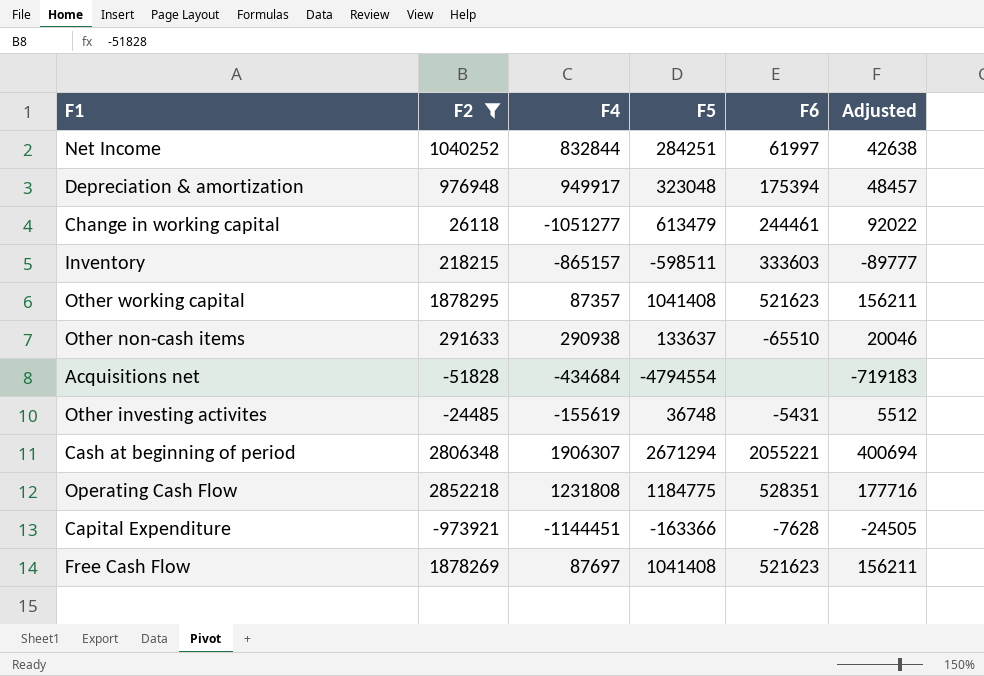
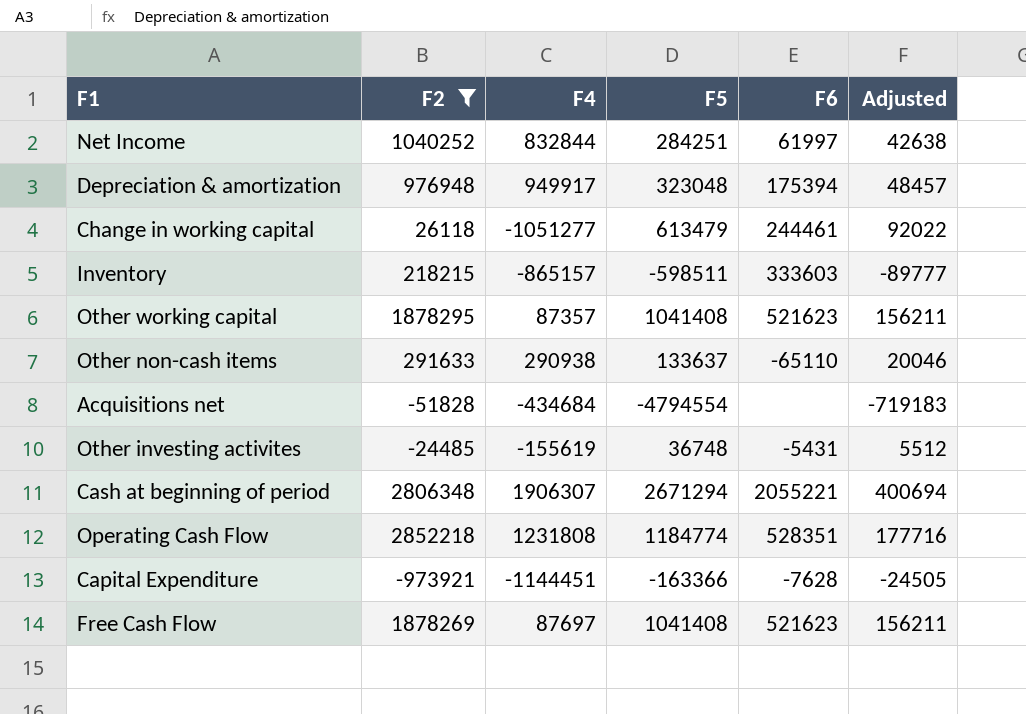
Other non-cash items | F6: -65510 -> -65110
Operating Cash Flow | F5: 1184775 -> 1184774

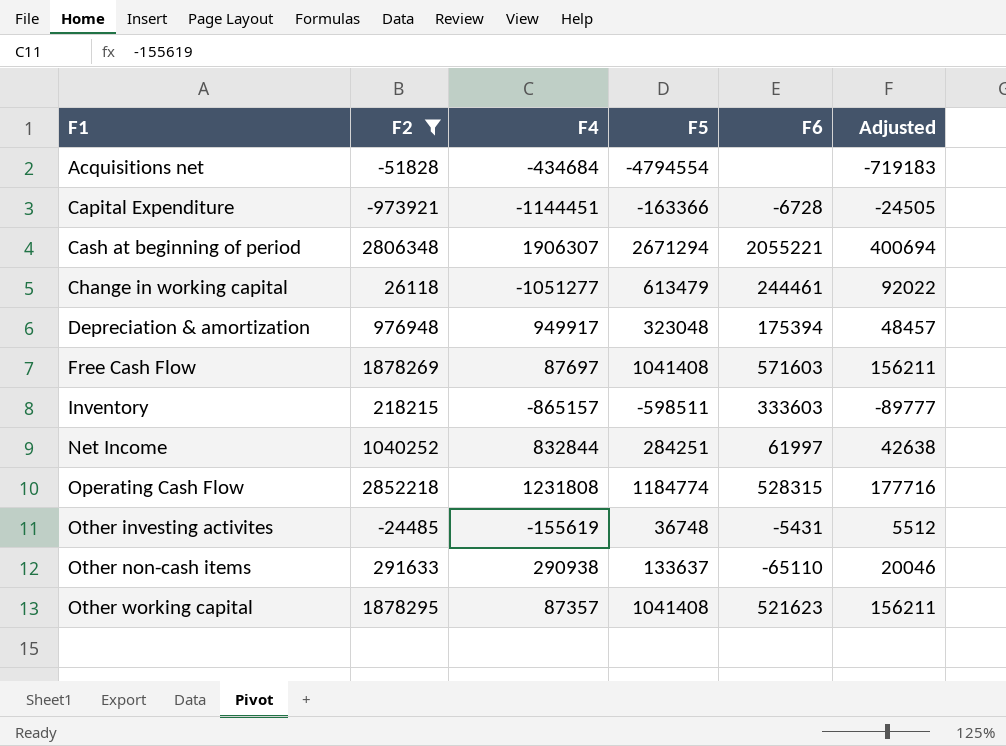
row order: none -> F1 ascending
Capital Expenditure | F6: -7628 -> -6728
Free Cash Flow | F6: 521623 -> 571603
Operating Cash Flow | F6: 528351 -> 528315

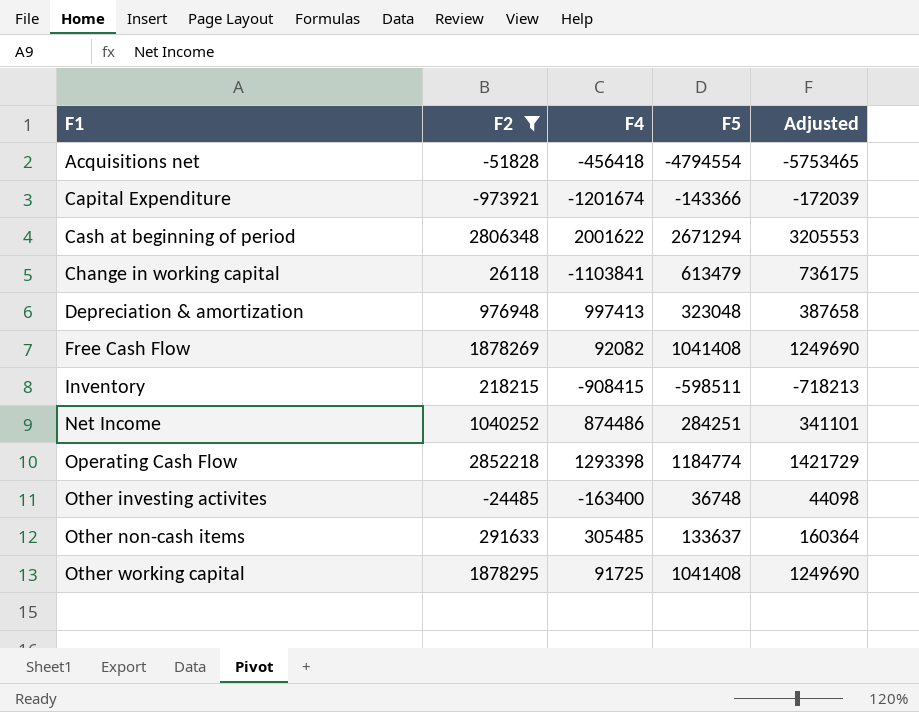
column F6 | position: 5 -> none
column Adjusted | formula: [F5] * 0.15 -> [F5] * 1.2
Acquisitions net | F4: -434684 -> -456418
Capital Expenditure | F4: -1144451 -> -1201674
Capital Expenditure | F5: -163366 -> -143366
Cash at beginning of period | F4: 1906307 -> 2001622
Change in working capital | F4: -1051277 -> -1103841
Depreciation & amortization | F4: 949917 -> 997413
Free Cash Flow | F4: 87697 -> 92082
Inventory | F4: -865157 -> -908415
Net Income | F4: 832844 -> 874486
Operating Cash Flow | F4: 1231808 -> 1293398
Other investing activites | F4: -155619 -> -163400
Other non-cash items | F4: 290938 -> 305485
Other working capital | F4: 87357 -> 91725

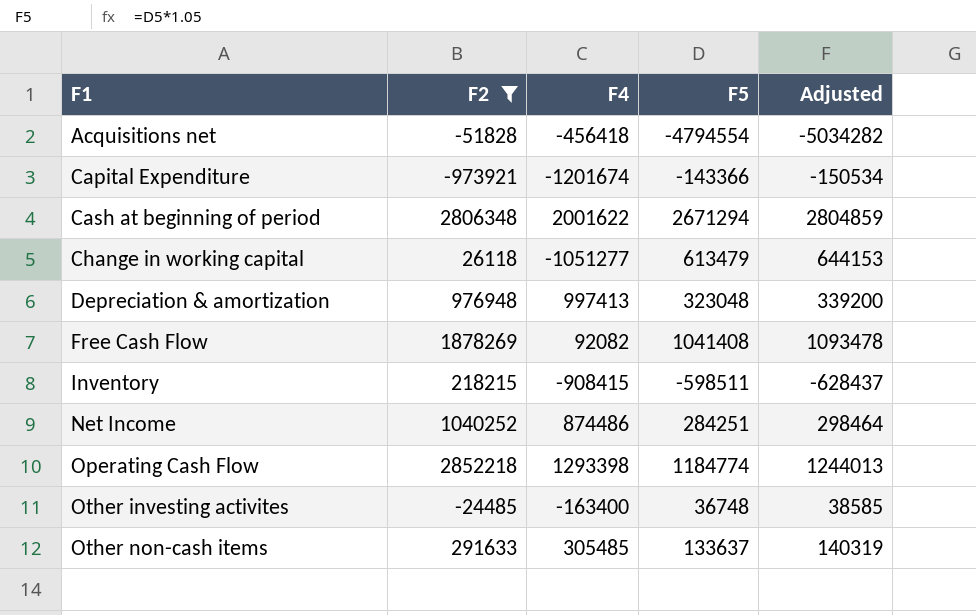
column Adjusted | formula: [F5] * 1.2 -> [F5] * 1.05
row Other working capital: 1878295 | 91725 | 1041408 | 1249690 -> none
Change in working capital | F4: -1103841 -> -1051277

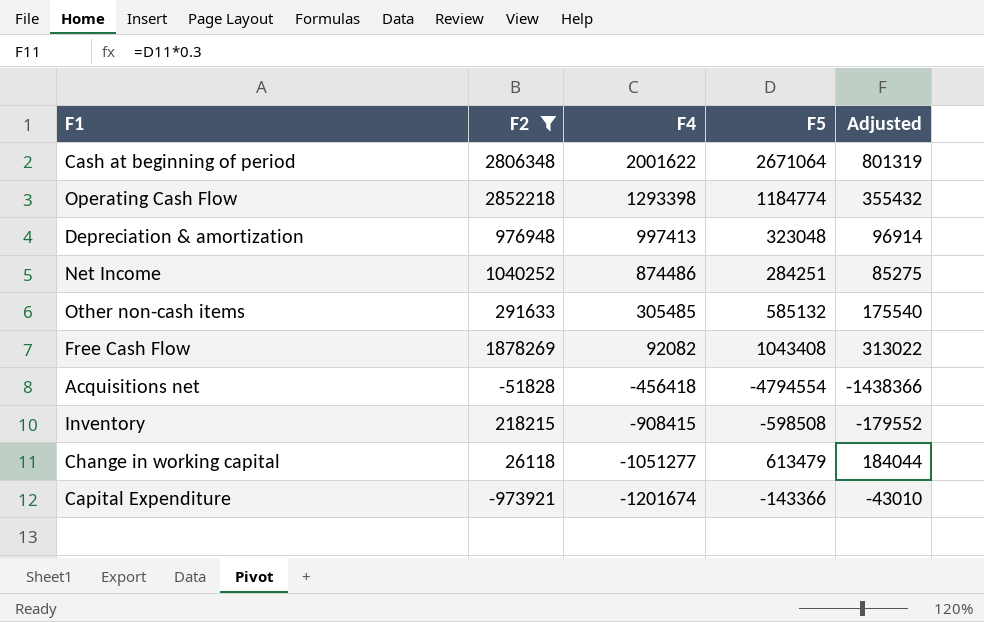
row order: F1 ascending -> F4 descending
column Adjusted | formula: [F5] * 1.05 -> [F5] * 0.3
row Other investing activites: -24485 | -163400 | 36748 | 38585 -> none
Cash at beginning of period | F5: 2671294 -> 2671064
Other non-cash items | F5: 133637 -> 585132
Free Cash Flow | F5: 1041408 -> 1043408
Inventory | F5: -598511 -> -598508

